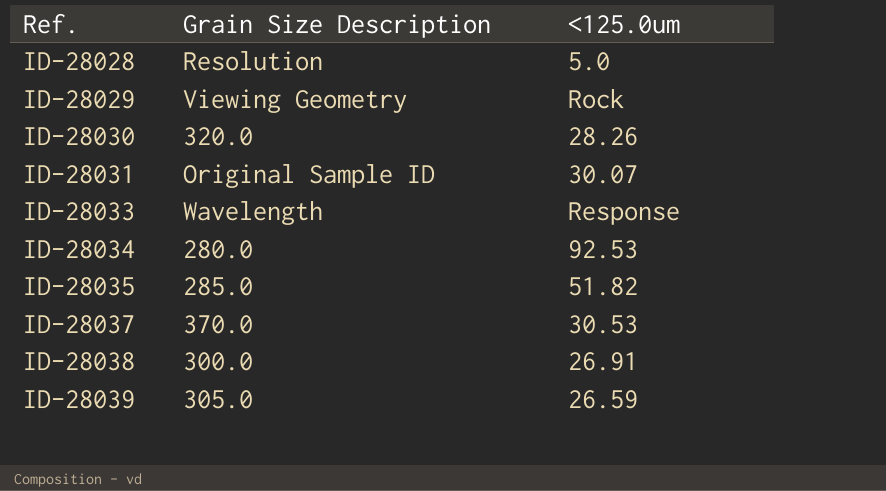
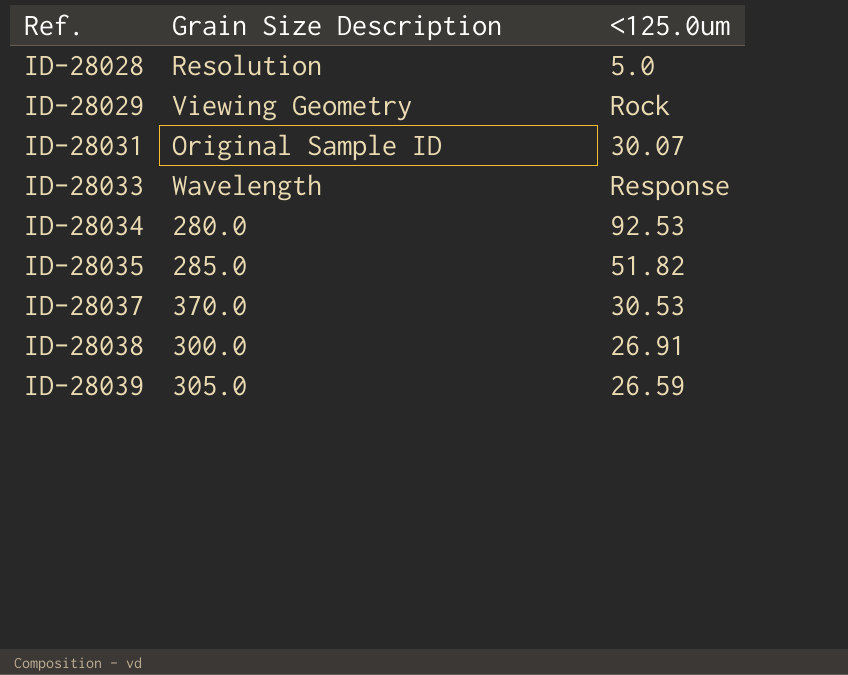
row ID-28030: 320.0 | 28.26 -> none

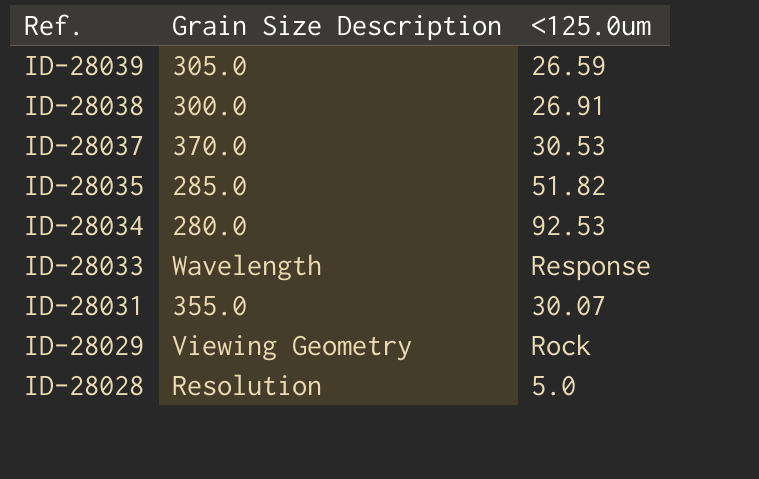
row order: Ref. ascending -> Ref. descending
ID-28031 | Grain Size Description: Original Sample ID -> 355.0

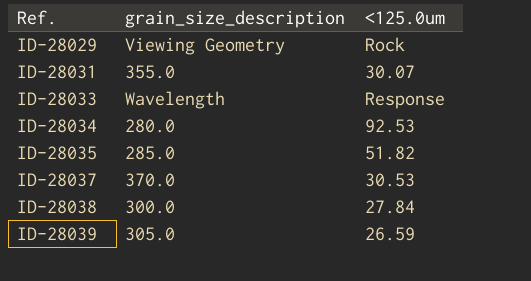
row order: Ref. descending -> Ref. ascending
column name: Grain Size Description -> grain_size_description
row ID-28028: Resolution | 5.0 -> none
ID-28038 | <125.0um: 26.91 -> 27.84

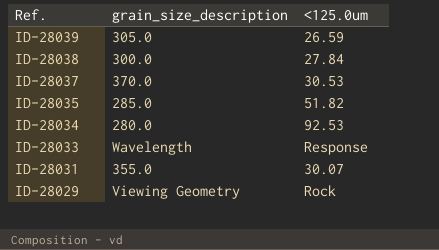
row order: Ref. ascending -> Ref. descending

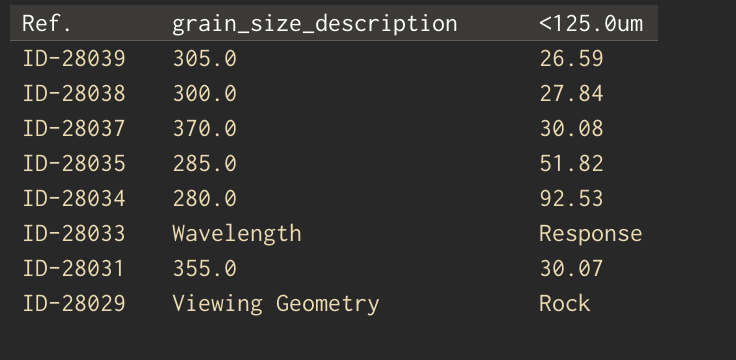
ID-28037 | <125.0um: 30.53 -> 30.08

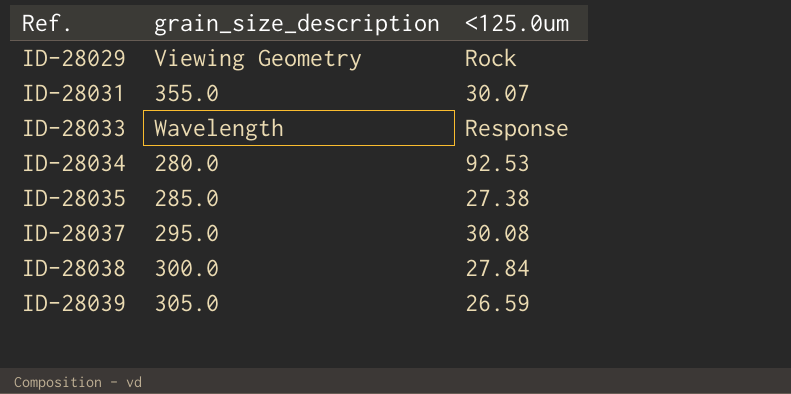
row order: Ref. descending -> Ref. ascending
ID-28035 | <125.0um: 51.82 -> 27.38
ID-28037 | grain_size_description: 370.0 -> 295.0

